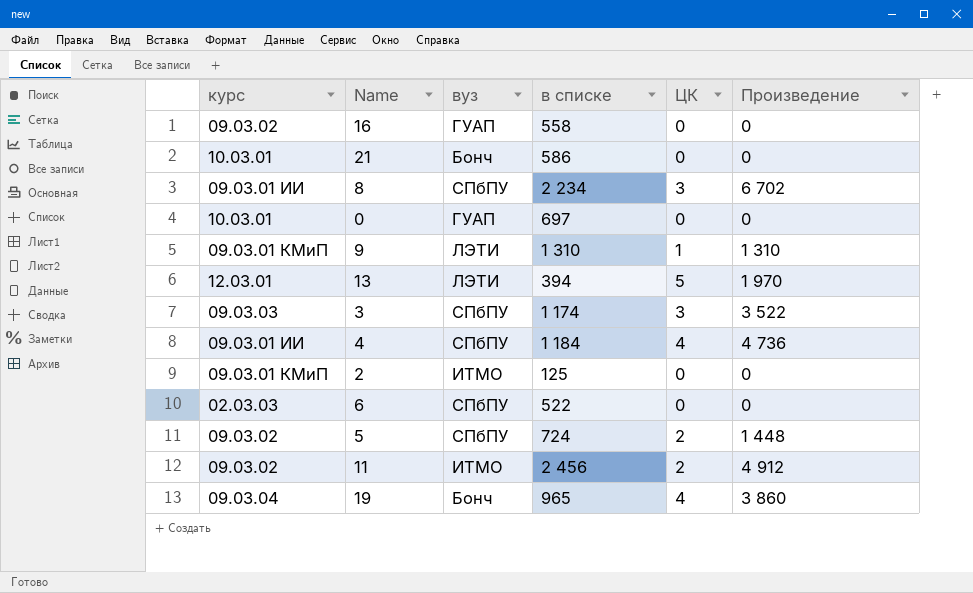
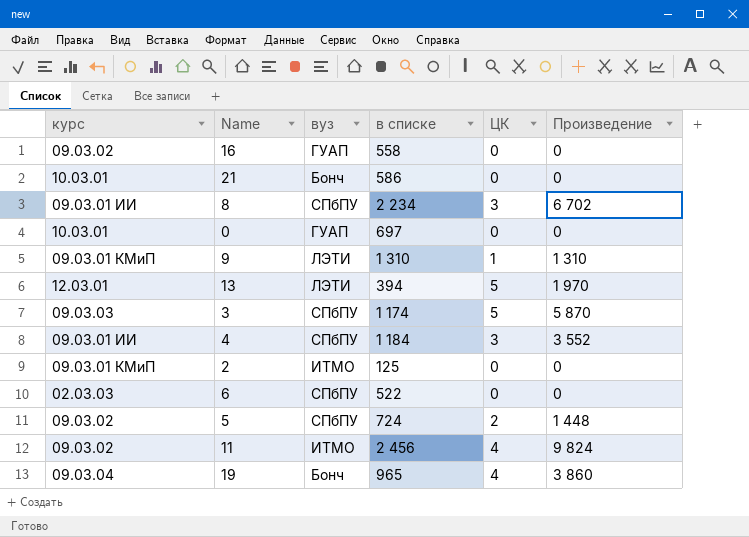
3 | ЦК: 3 -> 5
3 | Произведение: 3 522 -> 5 870
4 | ЦК: 4 -> 3
4 | Произведение: 4 736 -> 3 552
11 | ЦК: 2 -> 4
11 | Произведение: 4 912 -> 9 824

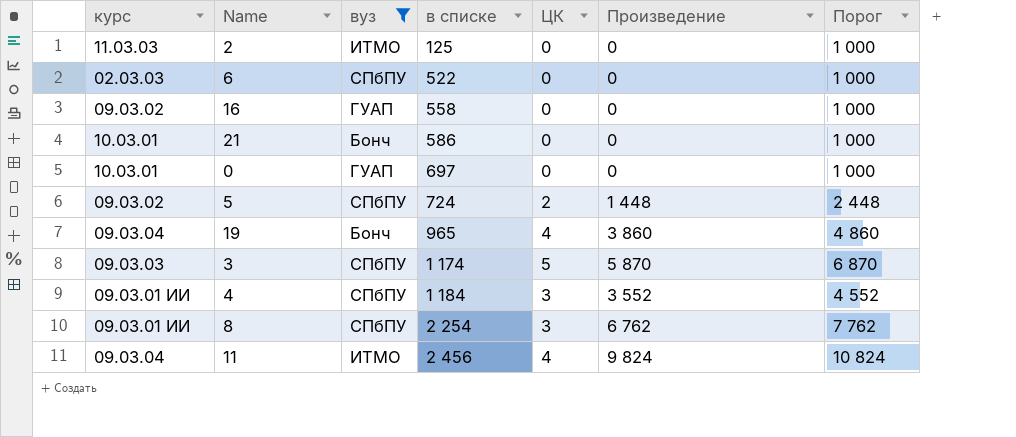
filter: none -> вуз != ЛЭТИ
row order: none -> в списке ascending
column Порог | formula: none -> [Произведение] + 1000
2 | курс: 09.03.01 КМиП -> 11.03.03
8 | в списке: 2 234 -> 2 254
8 | Произведение: 6 702 -> 6 762
11 | курс: 09.03.02 -> 09.03.04

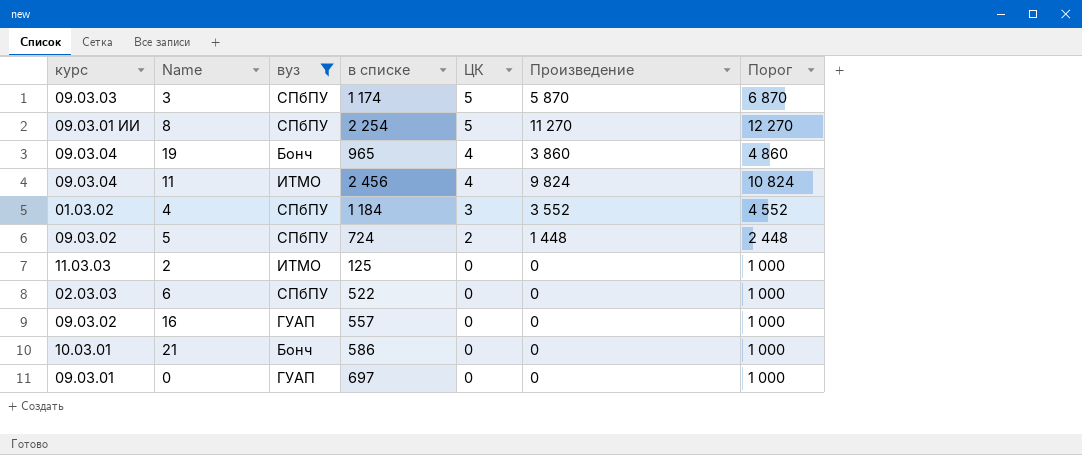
row order: в списке ascending -> ЦК descending
8 | ЦК: 3 -> 5
8 | Произведение: 6 762 -> 11 270
8 | Порог: 7 762 -> 12 270
4 | курс: 09.03.01 ИИ -> 01.03.02
16 | в списке: 558 -> 557
0 | курс: 10.03.01 -> 09.03.01

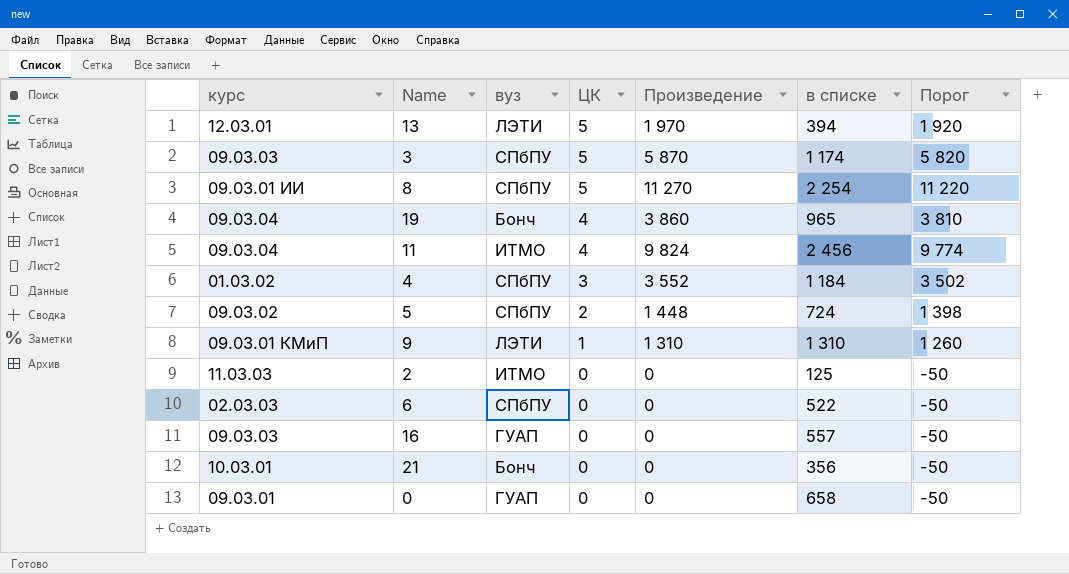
filter: вуз != ЛЭТИ -> none
column в списке | position: 4 -> 6
column Порог | formula: [Произведение] + 1000 -> [Произведение] - 50
16 | курс: 09.03.02 -> 09.03.03
21 | в списке: 586 -> 356
0 | в списке: 697 -> 658

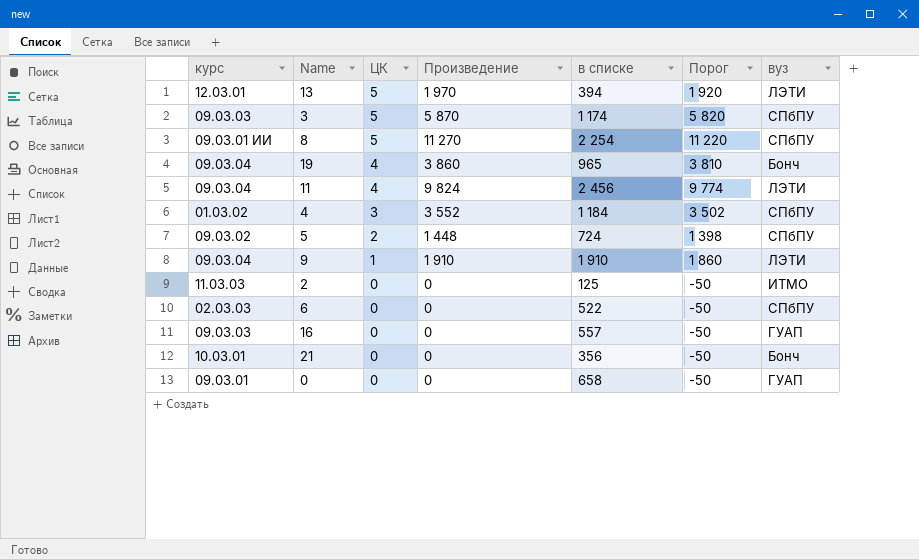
column вуз | position: 3 -> 7
11 | вуз: ИТМО -> ЛЭТИ
9 | курс: 09.03.01 КМиП -> 09.03.04
9 | Произведение: 1 310 -> 1 910
9 | в списке: 1 310 -> 1 910
9 | Порог: 1 260 -> 1 860

